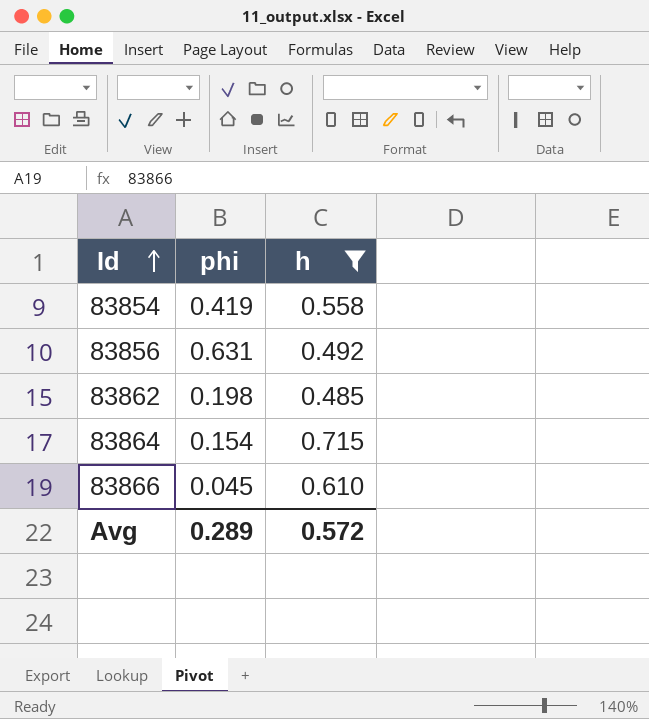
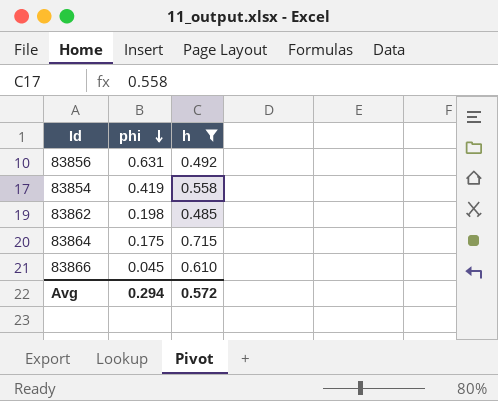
row order: Id ascending -> phi descending
83864 | phi: 0.154 -> 0.175
Avg | phi: 0.289 -> 0.294

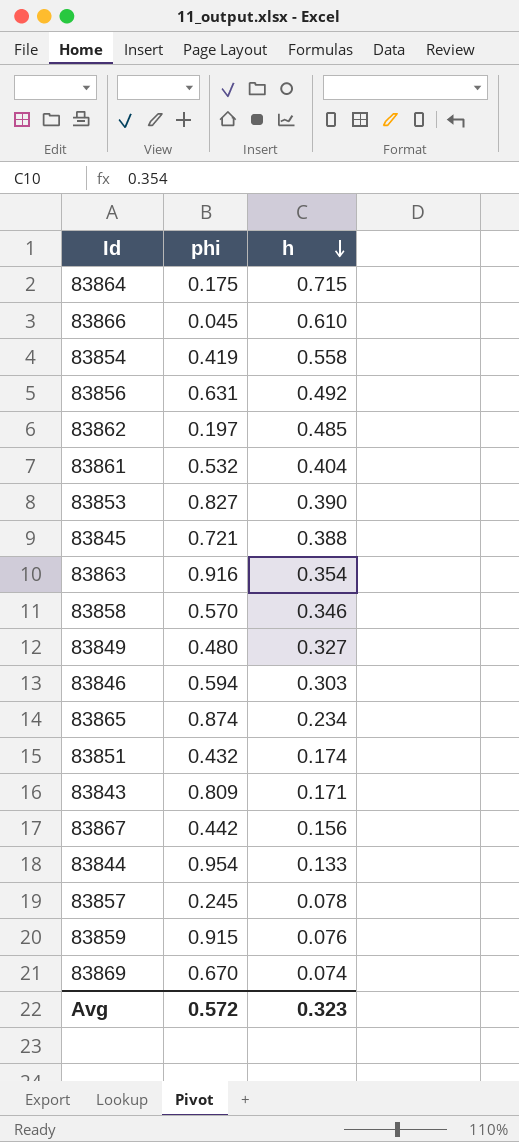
filter: h >= 0.485 -> none
row order: phi descending -> h descending
83862 | phi: 0.198 -> 0.197
Avg | phi: 0.294 -> 0.572
Avg | h: 0.572 -> 0.323

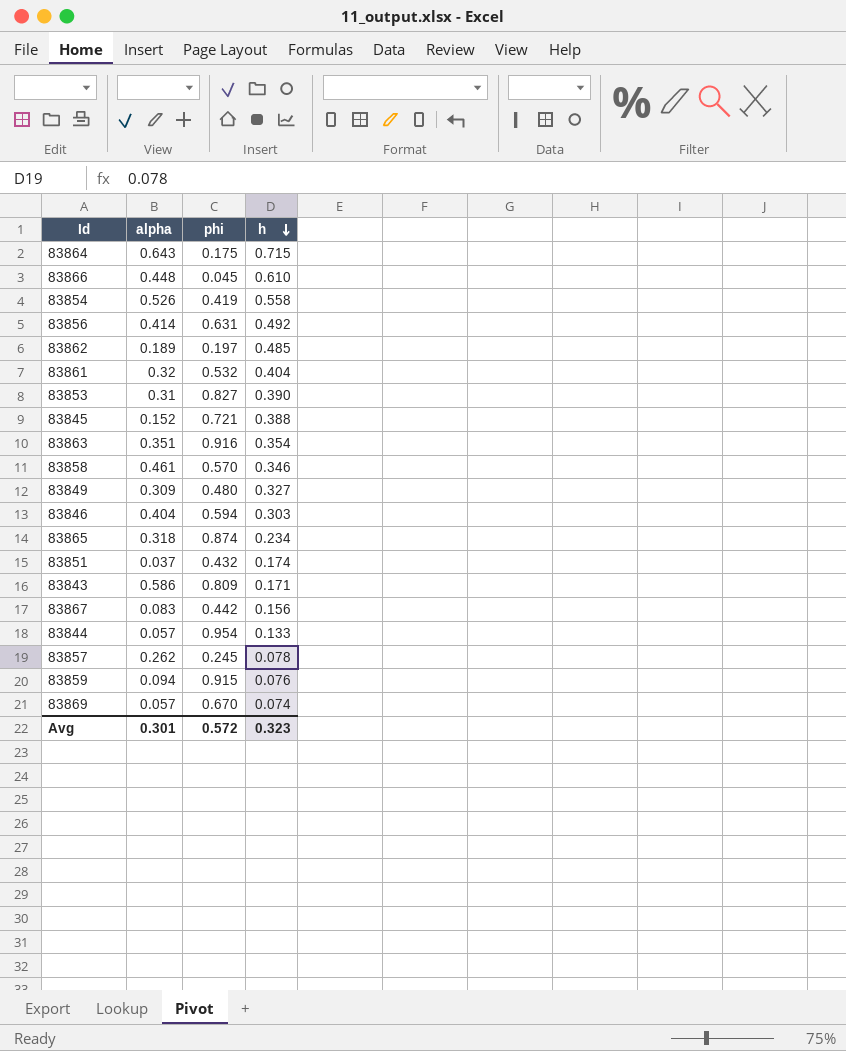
column alpha | position: none -> 2

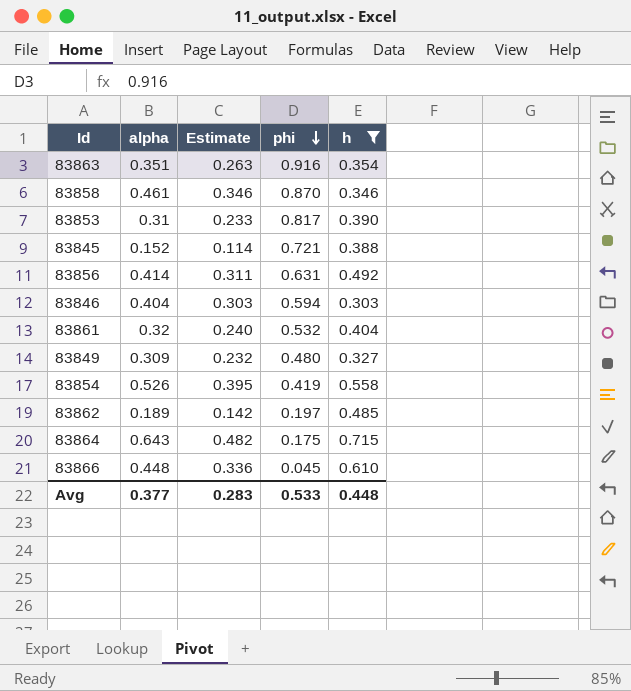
filter: none -> h >= 0.303
row order: h descending -> phi descending
column Estimate | formula: none -> [alpha] * 0.75
83858 | phi: 0.570 -> 0.870
83853 | phi: 0.827 -> 0.817
Avg | alpha: 0.301 -> 0.377
Avg | phi: 0.572 -> 0.533
Avg | h: 0.323 -> 0.448

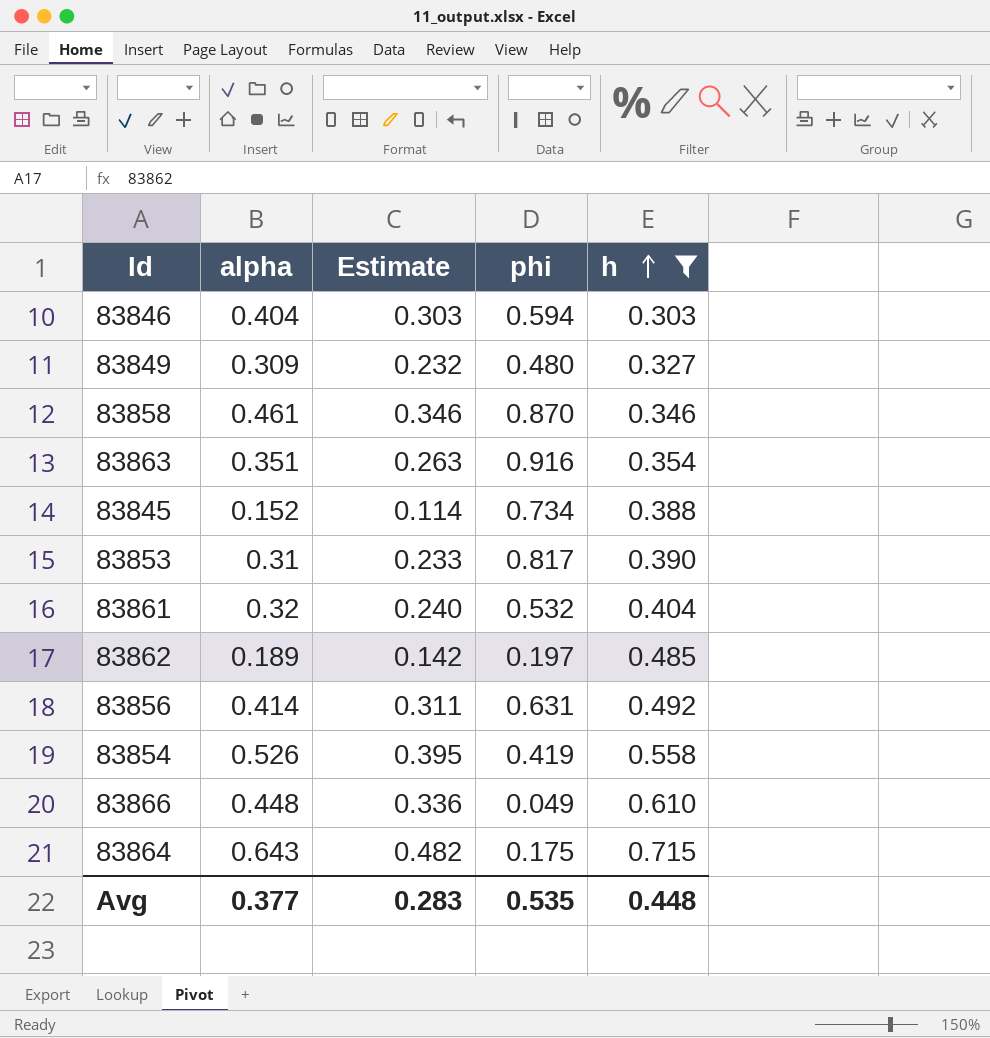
row order: phi descending -> h ascending
83845 | phi: 0.721 -> 0.734
83866 | phi: 0.045 -> 0.049
Avg | phi: 0.533 -> 0.535

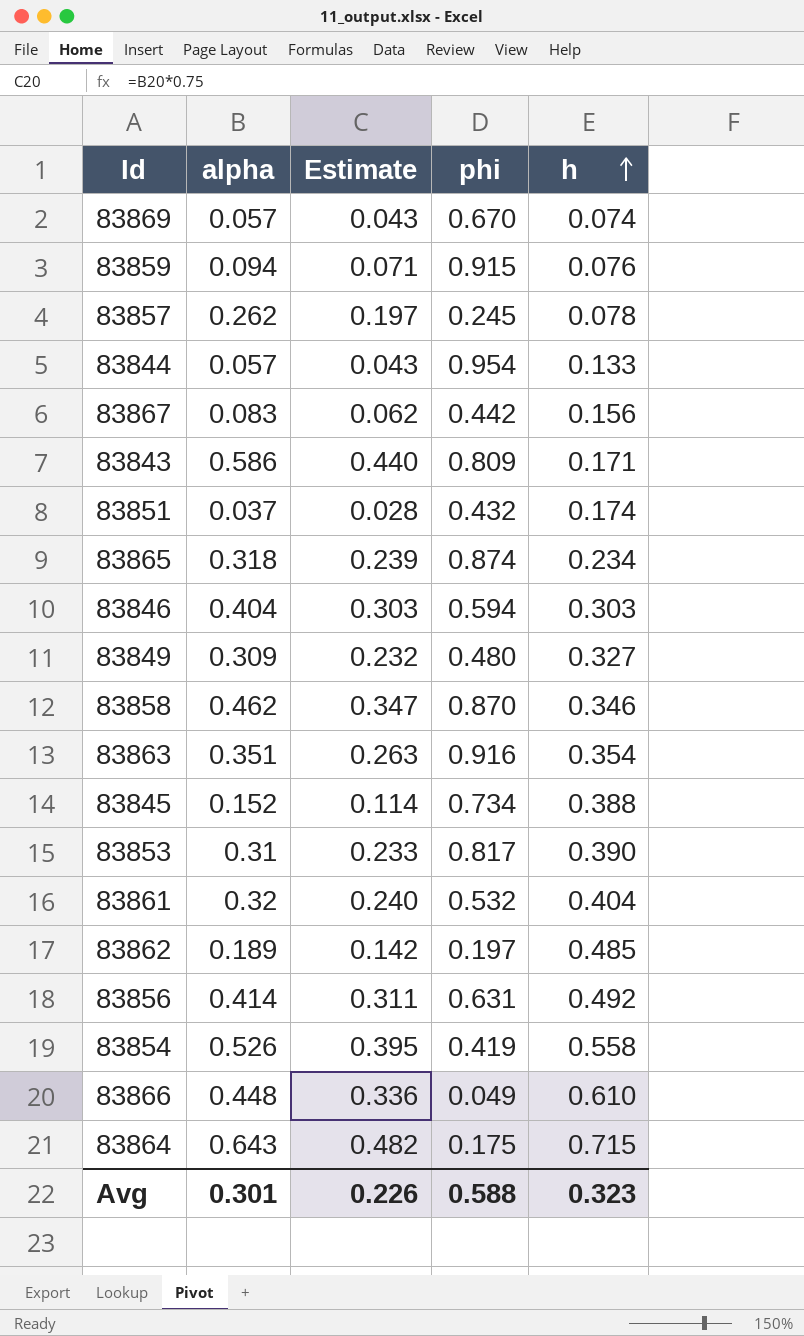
filter: h >= 0.303 -> none
83858 | alpha: 0.461 -> 0.462
83858 | Estimate: 0.346 -> 0.347
Avg | alpha: 0.377 -> 0.301
Avg | Estimate: 0.283 -> 0.226
Avg | phi: 0.535 -> 0.588
Avg | h: 0.448 -> 0.323

